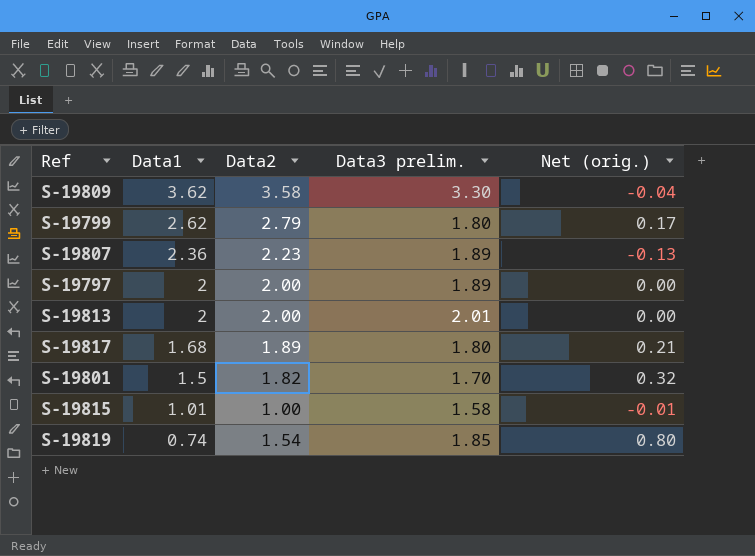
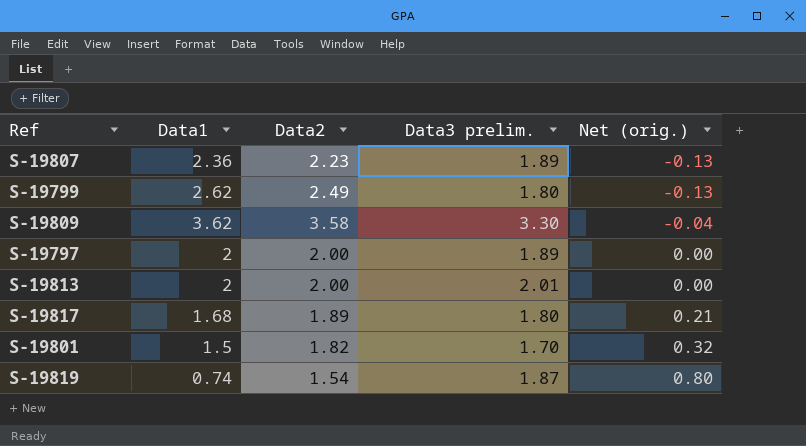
row order: Data1 descending -> Net (orig.) ascending
row S-19815: 1.01 | 1.00 | 1.58 | -0.01 -> none
S-19799 | Data2: 2.79 -> 2.49
S-19799 | Net (orig.): 0.17 -> -0.13
S-19819 | Data3 prelim.: 1.85 -> 1.87

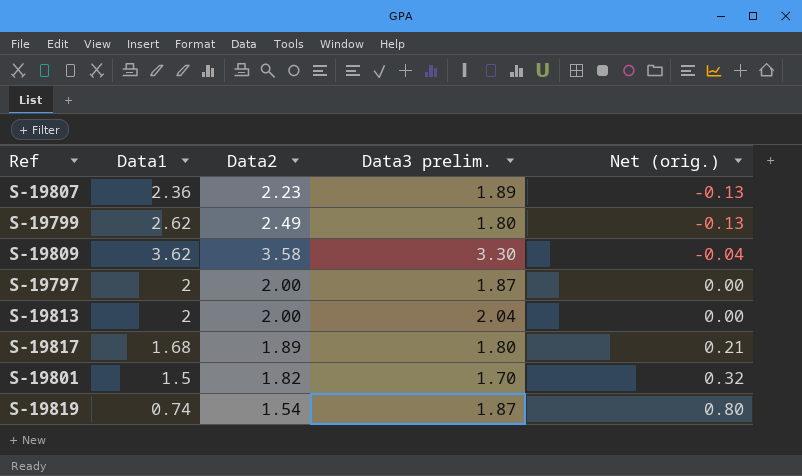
S-19797 | Data3 prelim.: 1.89 -> 1.87
S-19813 | Data3 prelim.: 2.01 -> 2.04

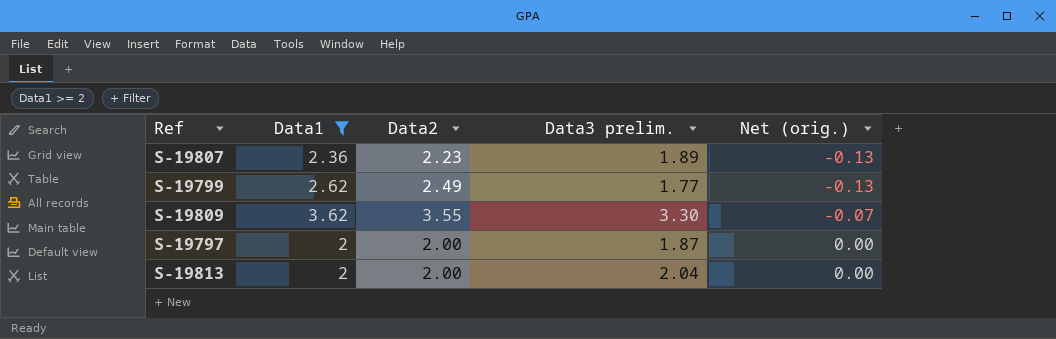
filter: none -> Data1 >= 2
S-19799 | Data3 prelim.: 1.80 -> 1.77
S-19809 | Data2: 3.58 -> 3.55
S-19809 | Net (orig.): -0.04 -> -0.07

